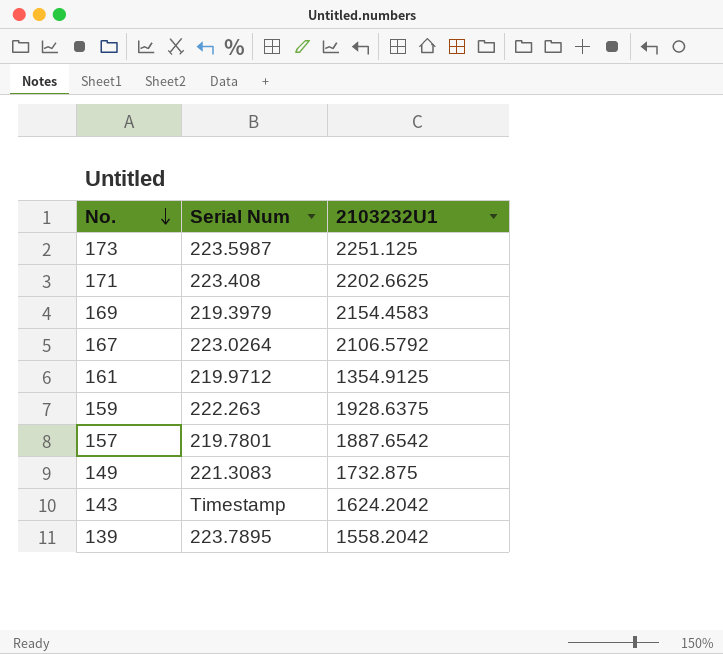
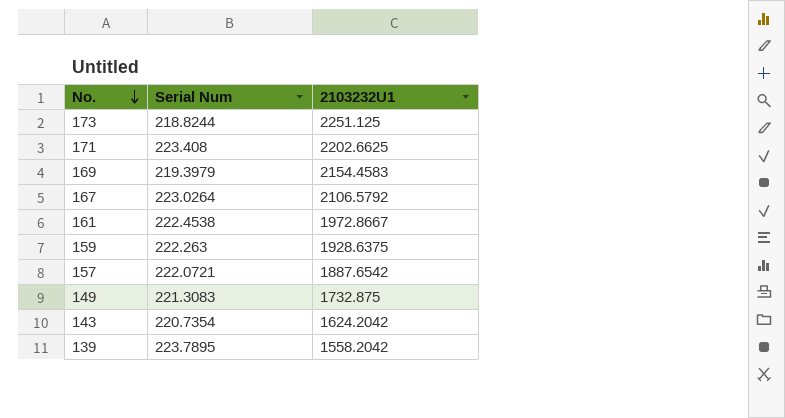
173 | Serial Num: 223.5987 -> 218.8244
161 | Serial Num: 219.9712 -> 222.4538
161 | 2103232U1: 1354.9125 -> 1972.8667
157 | Serial Num: 219.7801 -> 222.0721
143 | Serial Num: Timestamp -> 220.7354

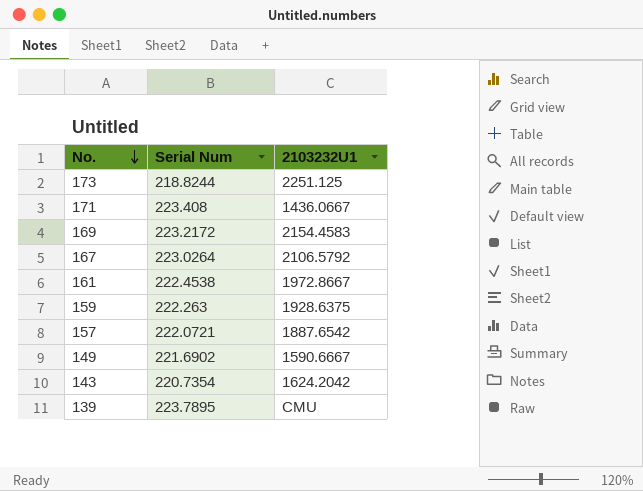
171 | 2103232U1: 2202.6625 -> 1436.0667
169 | Serial Num: 219.3979 -> 223.2172
149 | Serial Num: 221.3083 -> 221.6902
149 | 2103232U1: 1732.875 -> 1590.6667
139 | 2103232U1: 1558.2042 -> CMU

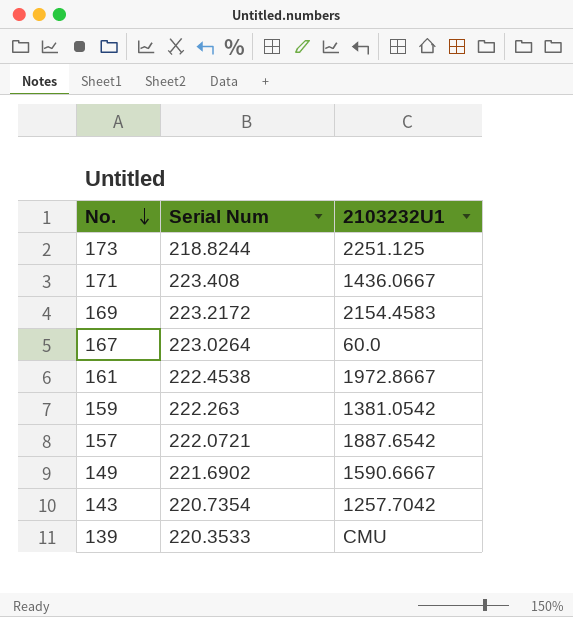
167 | 2103232U1: 2106.5792 -> 60.0
159 | 2103232U1: 1928.6375 -> 1381.0542
143 | 2103232U1: 1624.2042 -> 1257.7042
139 | Serial Num: 223.7895 -> 220.3533

